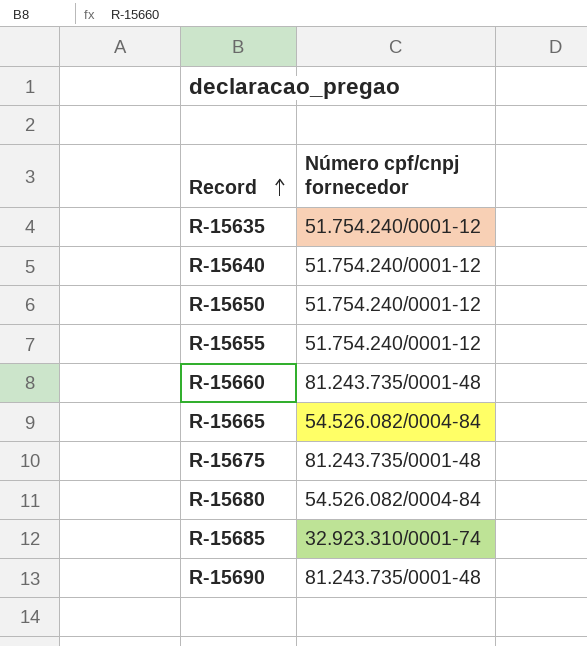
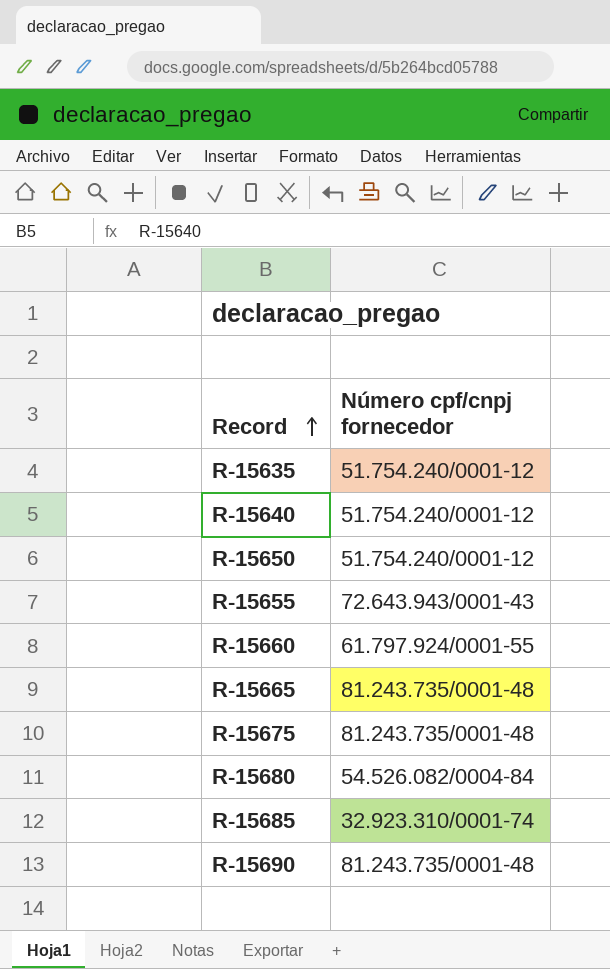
R-15655 | Número cpf/cnpj fornecedor: 51.754.240/0001-12 -> 72.643.943/0001-43
R-15660 | Número cpf/cnpj fornecedor: 81.243.735/0001-48 -> 61.797.924/0001-55
R-15665 | Número cpf/cnpj fornecedor: 54.526.082/0004-84 -> 81.243.735/0001-48

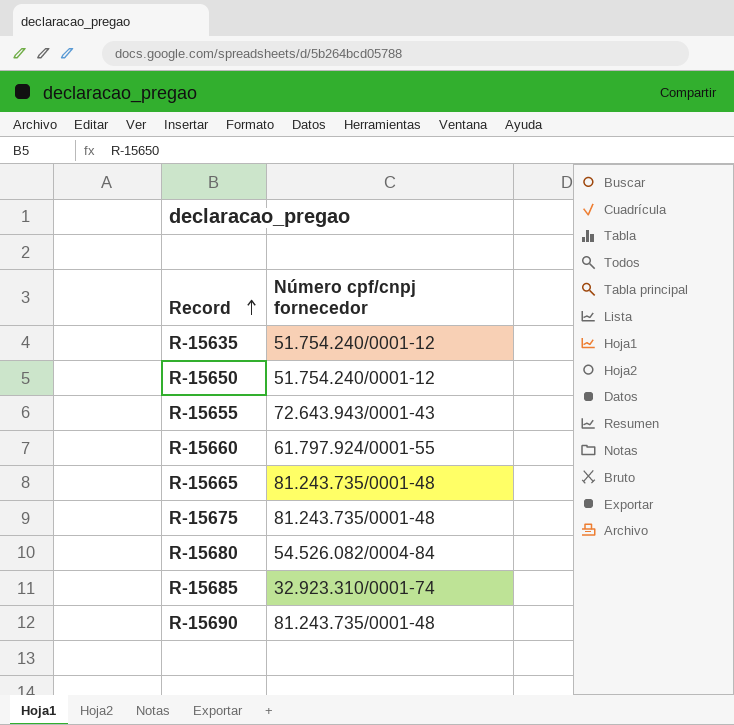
row R-15640: 51.754.240/0001-12 -> none

